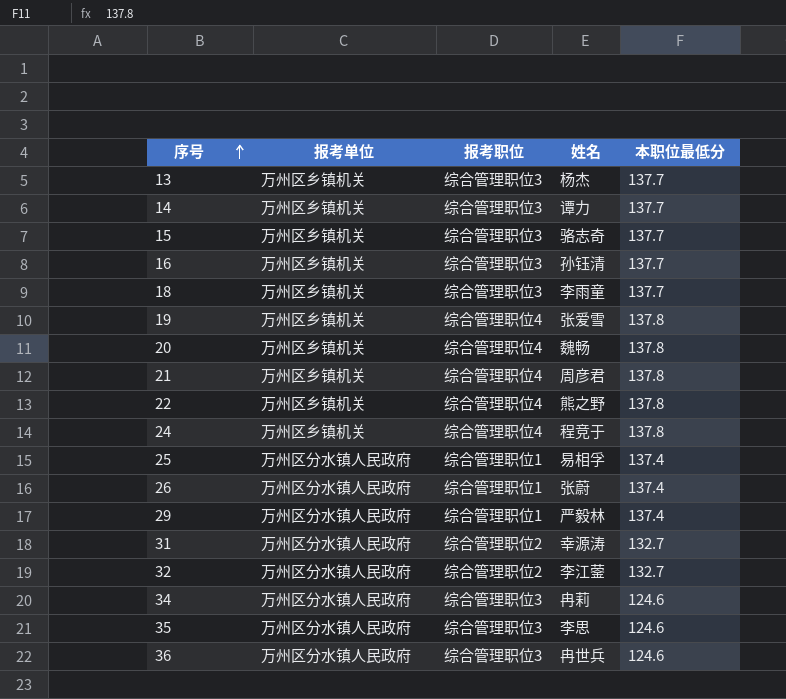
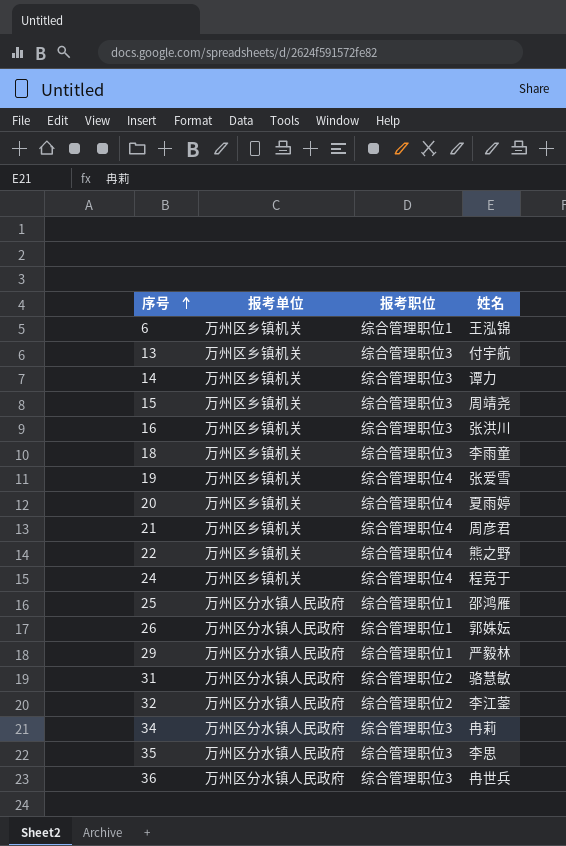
column 本职位最低分 | position: 5 -> none
row 6: none -> 万州区乡镇机关 | 综合管理职位1 | 王泓锦
13 | 姓名: 杨杰 -> 付宇航
15 | 姓名: 骆志奇 -> 周靖尧
16 | 姓名: 孙钰清 -> 张洪川
20 | 姓名: 魏畅 -> 夏雨婷
25 | 姓名: 易相孚 -> 邵鸿雁
26 | 姓名: 张蔚 -> 郭姝妘
31 | 姓名: 幸源涛 -> 骆慧敏

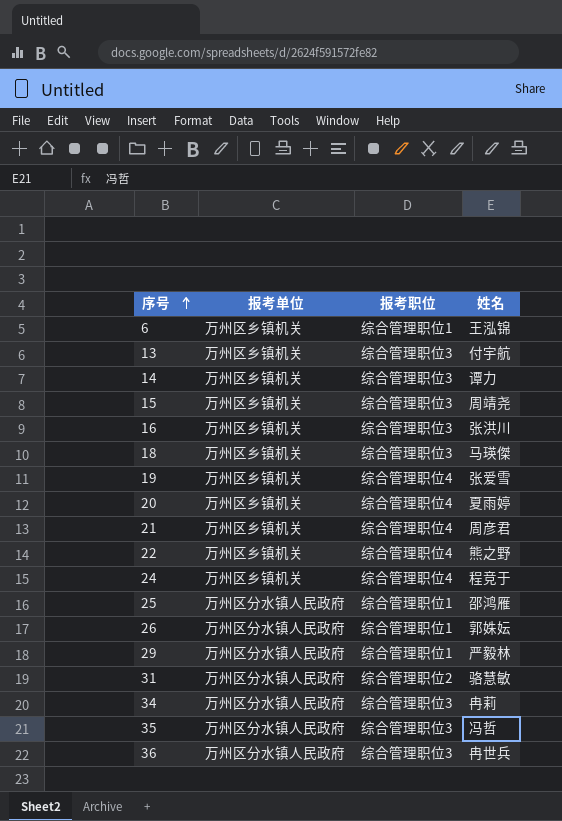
row 32: 万州区分水镇人民政府 | 综合管理职位2 | 李江蓥 -> none
18 | 姓名: 李雨童 -> 马瑛傑
35 | 姓名: 李思 -> 冯哲

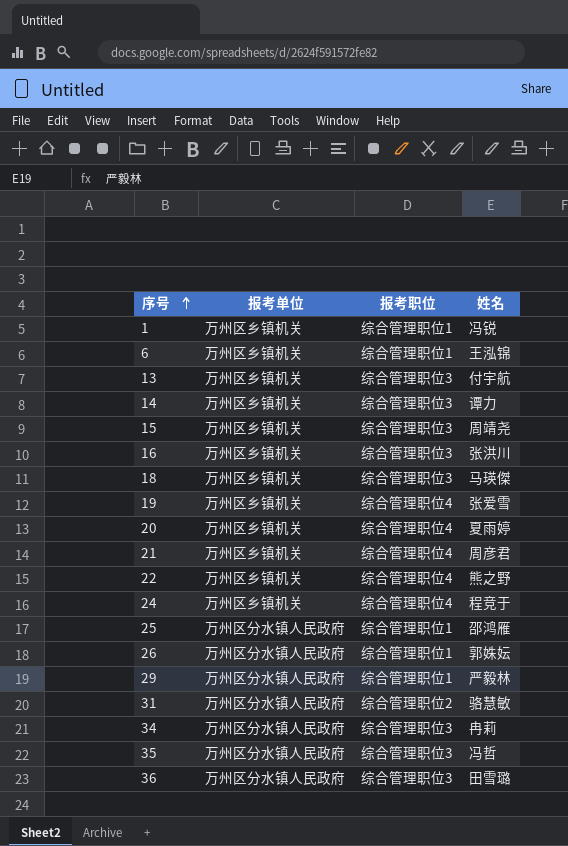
row 1: none -> 万州区乡镇机关 | 综合管理职位1 | 冯锐
36 | 姓名: 冉世兵 -> 田雪璐

